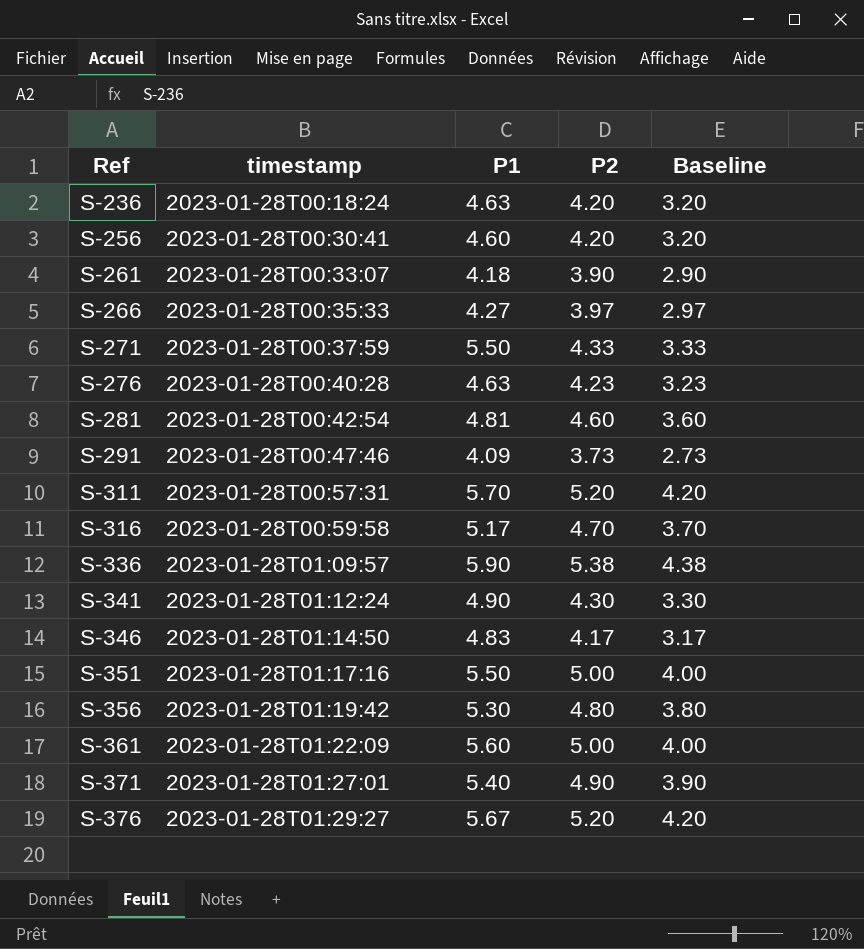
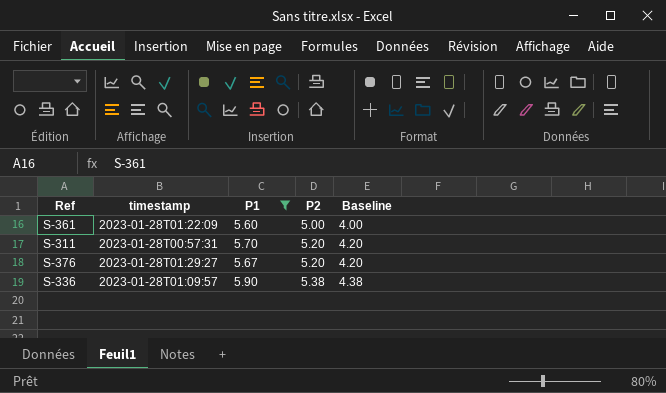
filter: none -> P1 >= 5.60
row order: Ref ascending -> P2 ascending

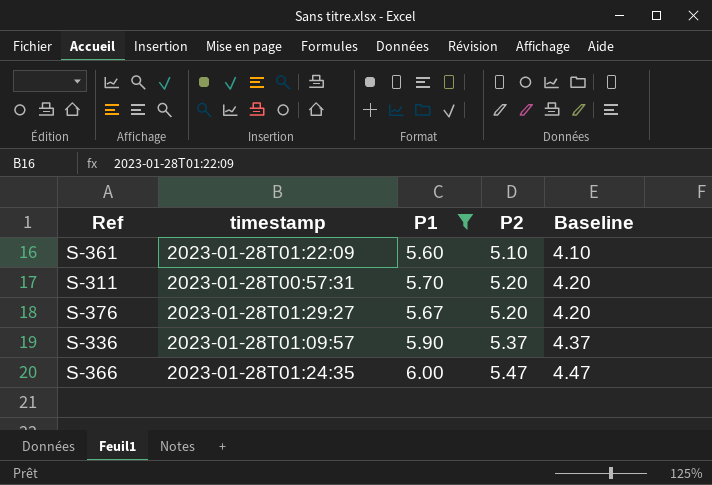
S-361 | P2: 5.00 -> 5.10
S-361 | Baseline: 4.00 -> 4.10
S-336 | P2: 5.38 -> 5.37
S-336 | Baseline: 4.38 -> 4.37
row S-366: none -> 2023-01-28T01:24:35 | 6.00 | 5.47 | 4.47

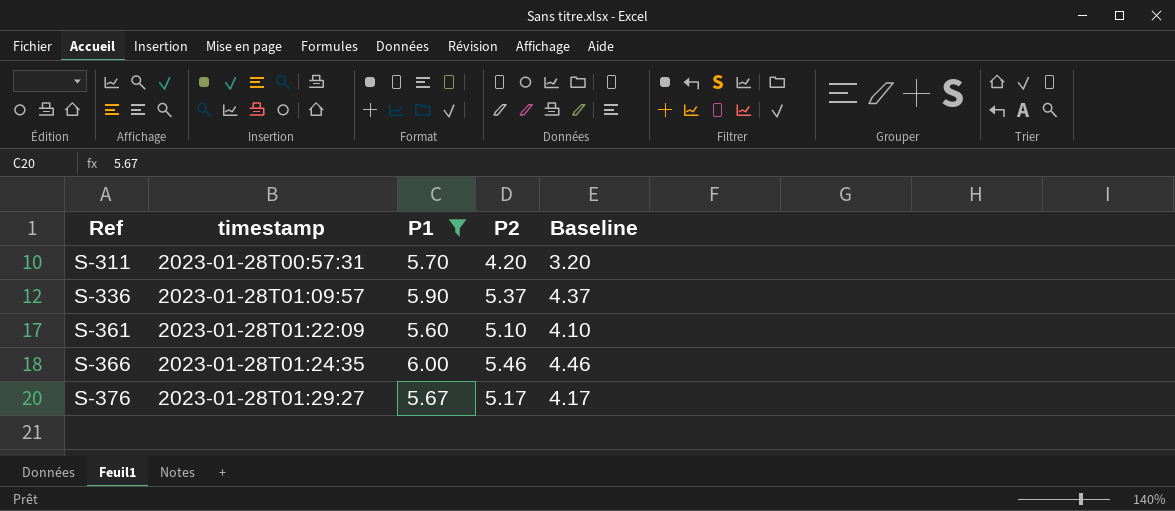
row order: P2 ascending -> Ref ascending
S-311 | P2: 5.20 -> 4.20
S-311 | Baseline: 4.20 -> 3.20
S-366 | P2: 5.47 -> 5.46
S-366 | Baseline: 4.47 -> 4.46
S-376 | P2: 5.20 -> 5.17
S-376 | Baseline: 4.20 -> 4.17

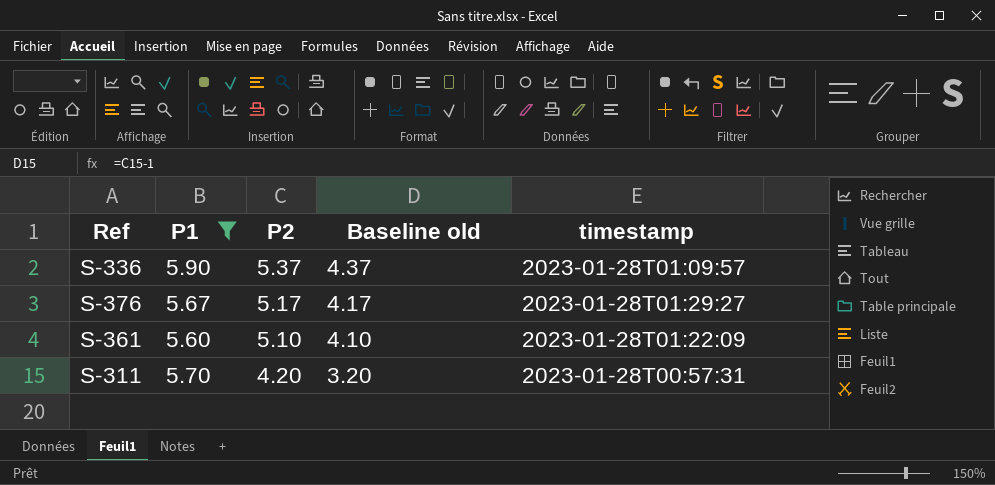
row order: Ref ascending -> P2 descending
column name: Baseline -> Baseline old
column timestamp | position: 2 -> 5
row S-366: 2023-01-28T01:24:35 | 6.00 | 5.46 | 4.46 -> none

